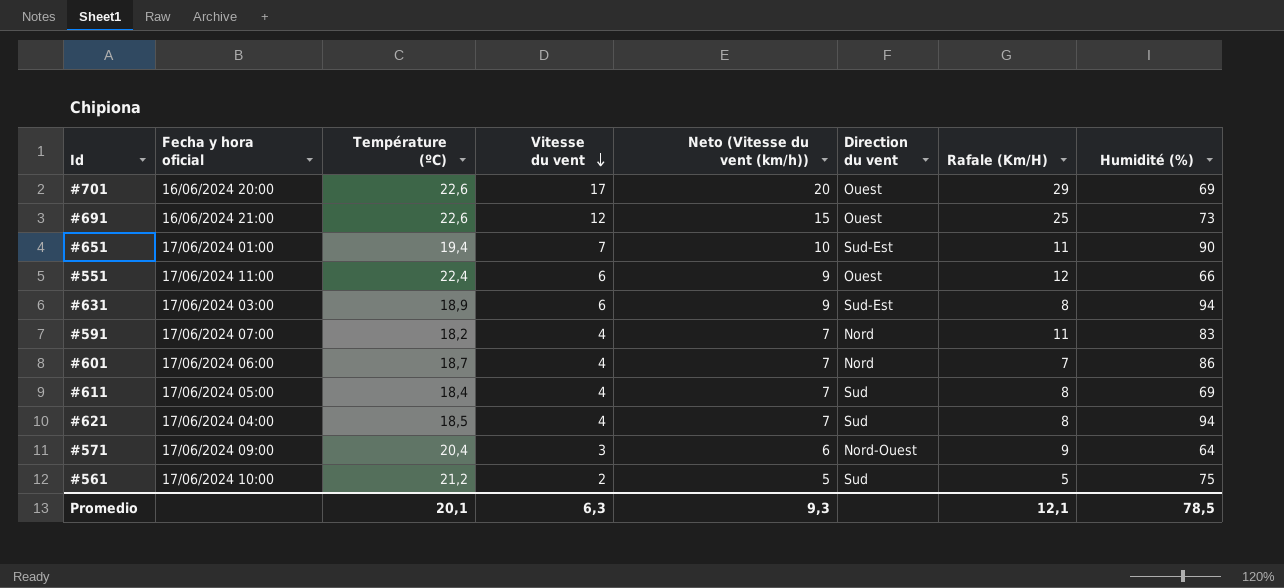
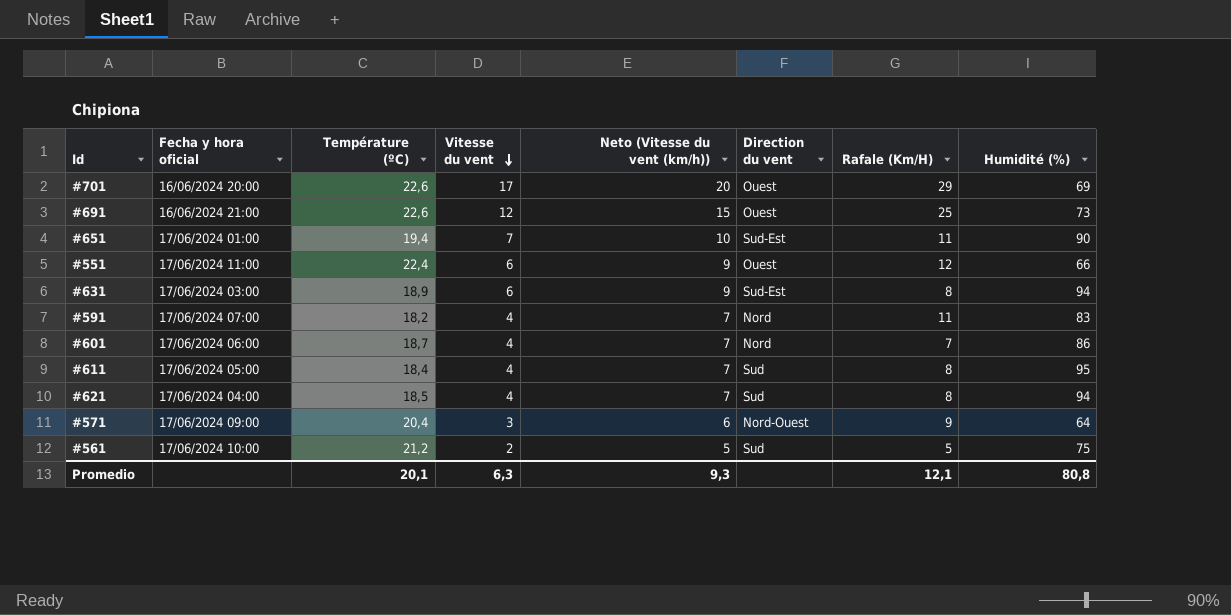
#611 | Humidité (%): 69 -> 95
Promedio | Humidité (%): 78,5 -> 80,8

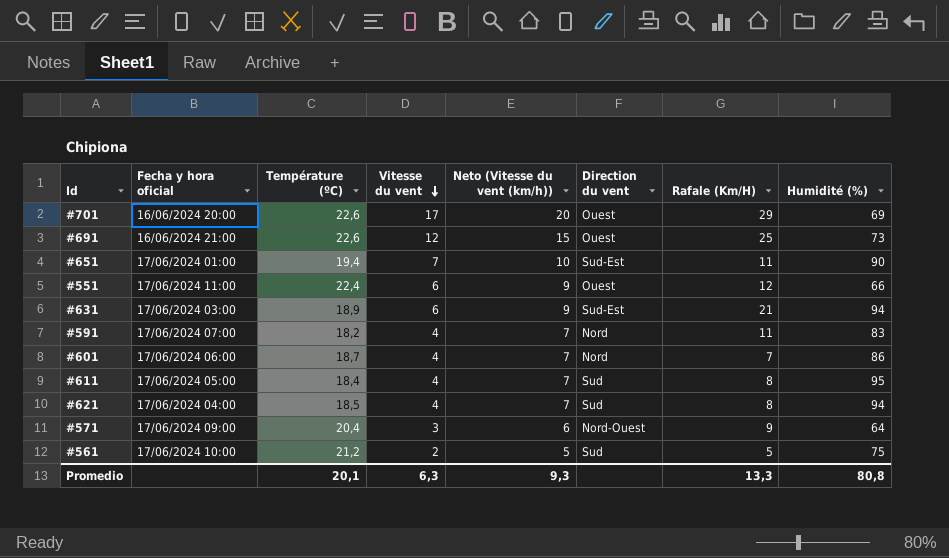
#631 | Rafale (Km/H): 8 -> 21
Promedio | Rafale (Km/H): 12,1 -> 13,3

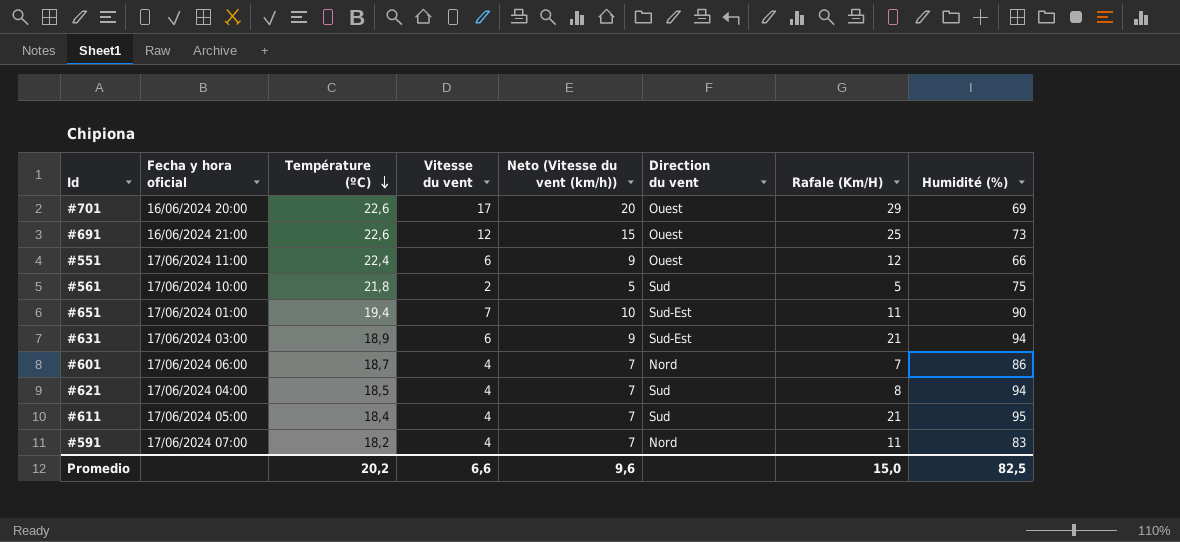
row order: Vitesse du vent descending -> Température (ºC) descending
row #571: 17/06/2024 09:00 | 20,4 | 3 | 6 | Nord-Ouest | 9 | 64 -> none
#561 | Température (ºC): 21,2 -> 21,8
#611 | Rafale (Km/H): 8 -> 21
Promedio | Température (ºC): 20,1 -> 20,2
Promedio | Vitesse du vent: 6,3 -> 6,6
Promedio | Neto (Vitesse du vent (km/h)): 9,3 -> 9,6
Promedio | Rafale (Km/H): 13,3 -> 15,0
Promedio | Humidité (%): 80,8 -> 82,5

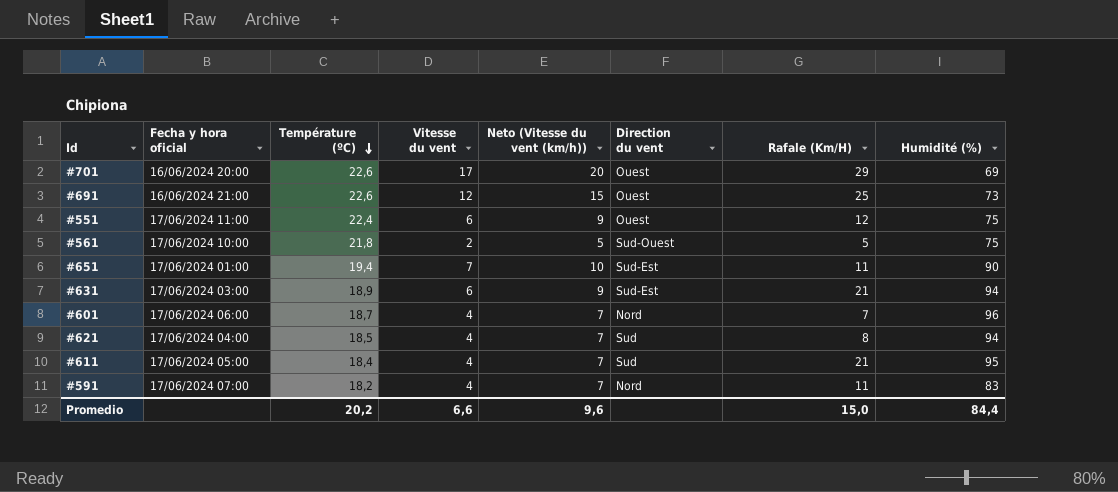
#551 | Humidité (%): 66 -> 75
#561 | Direction du vent: Sud -> Sud-Ouest
#601 | Humidité (%): 86 -> 96
Promedio | Humidité (%): 82,5 -> 84,4

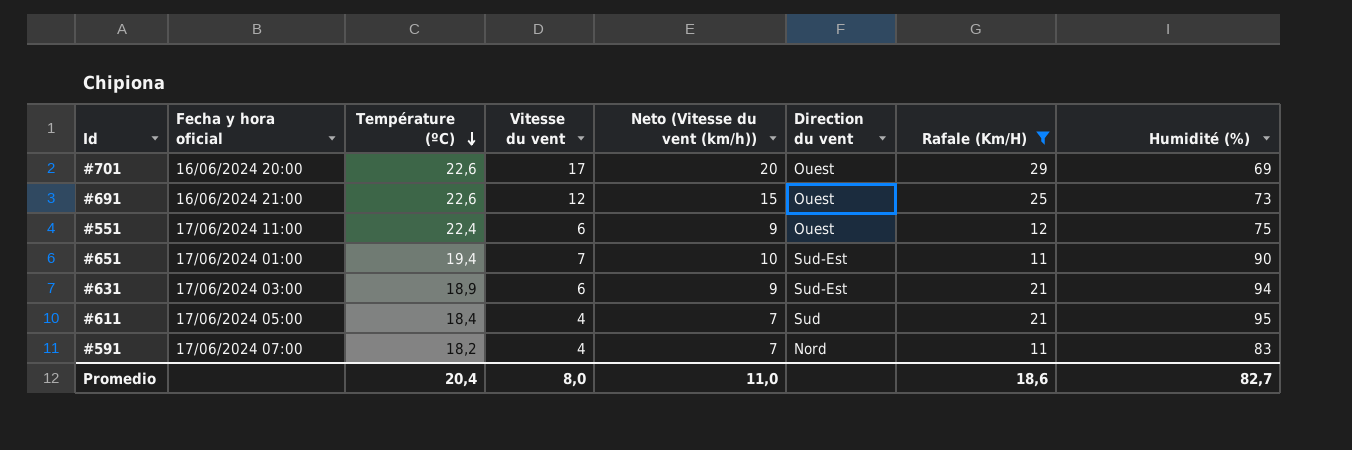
filter: none -> Rafale (Km/H) >= 11
Promedio | Température (ºC): 20,2 -> 20,4
Promedio | Vitesse du vent: 6,6 -> 8,0
Promedio | Neto (Vitesse du vent (km/h)): 9,6 -> 11,0
Promedio | Rafale (Km/H): 15,0 -> 18,6
Promedio | Humidité (%): 84,4 -> 82,7

